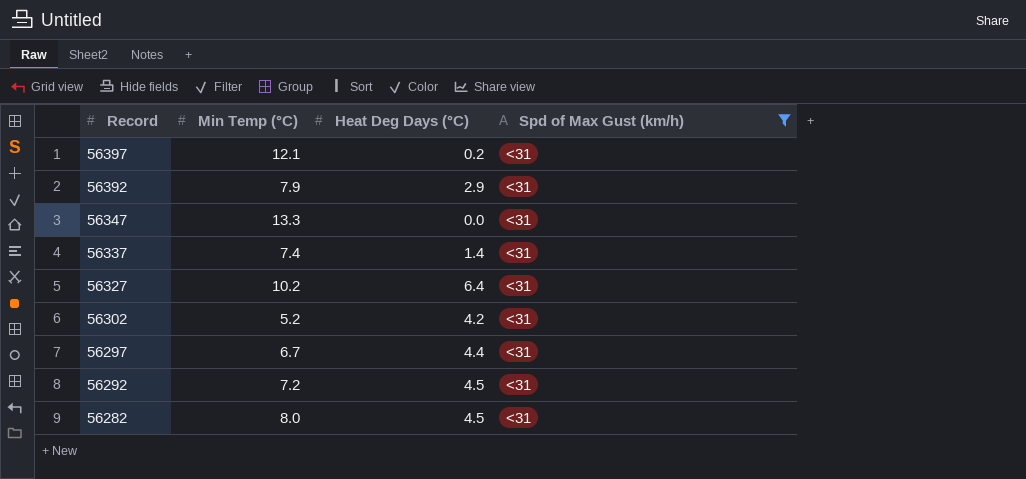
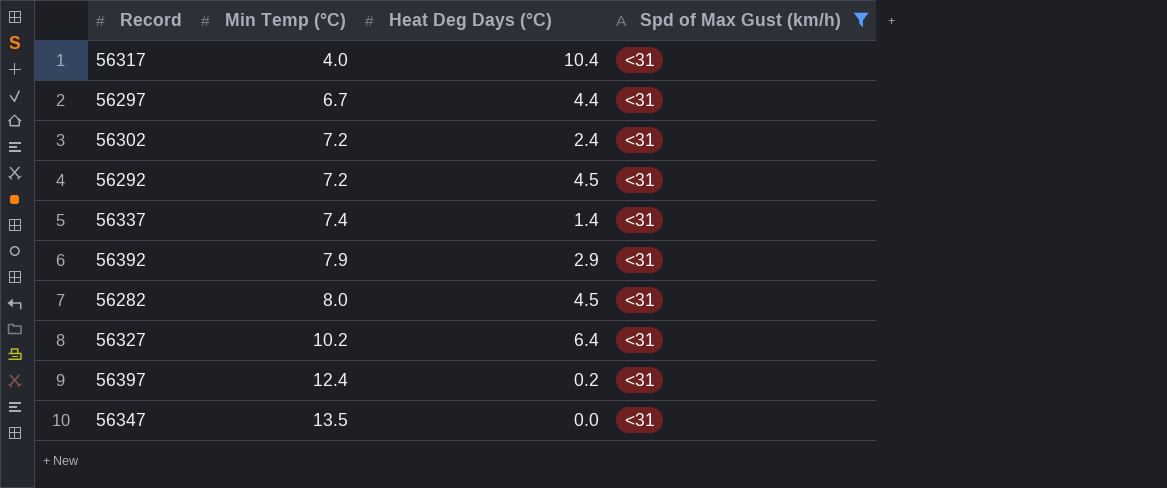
row order: Record descending -> Min Temp (°C) ascending
row 56317: none -> 4.0 | 10.4 | <31
56302 | Min Temp (°C): 5.2 -> 7.2
56302 | Heat Deg Days (°C): 4.2 -> 2.4
56397 | Min Temp (°C): 12.1 -> 12.4
56347 | Min Temp (°C): 13.3 -> 13.5

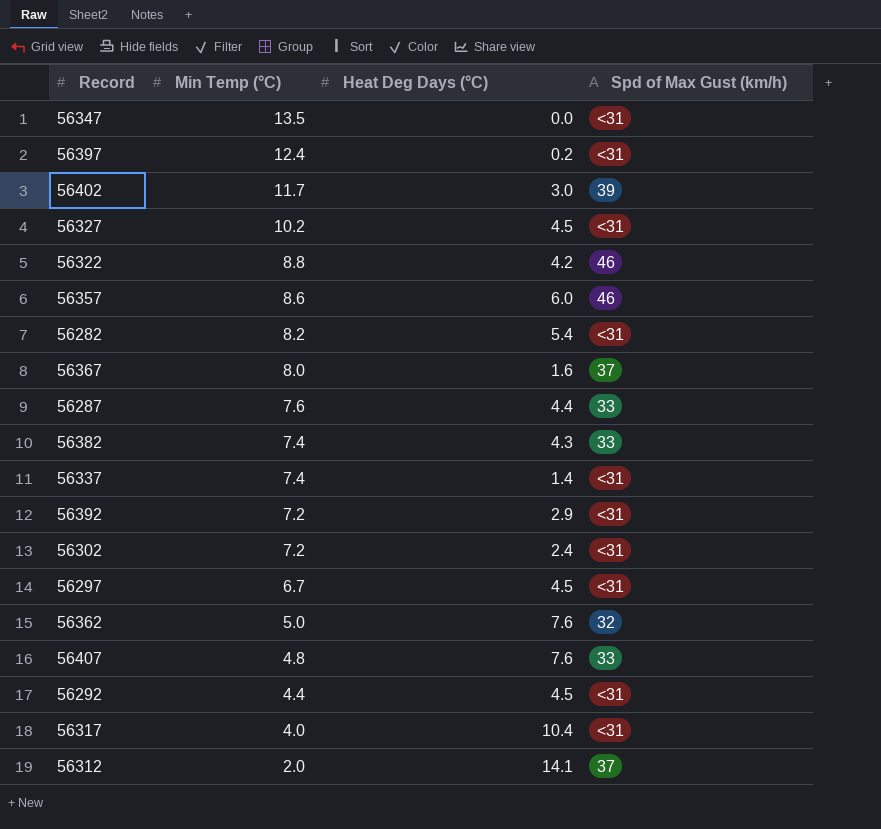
filter: Spd of Max Gust (km/h) = <31 -> none
row order: Min Temp (°C) ascending -> Min Temp (°C) descending
56327 | Heat Deg Days (°C): 6.4 -> 4.5
56282 | Min Temp (°C): 8.0 -> 8.2
56282 | Heat Deg Days (°C): 4.5 -> 5.4
56392 | Min Temp (°C): 7.9 -> 7.2
56297 | Heat Deg Days (°C): 4.4 -> 4.5
56292 | Min Temp (°C): 7.2 -> 4.4

